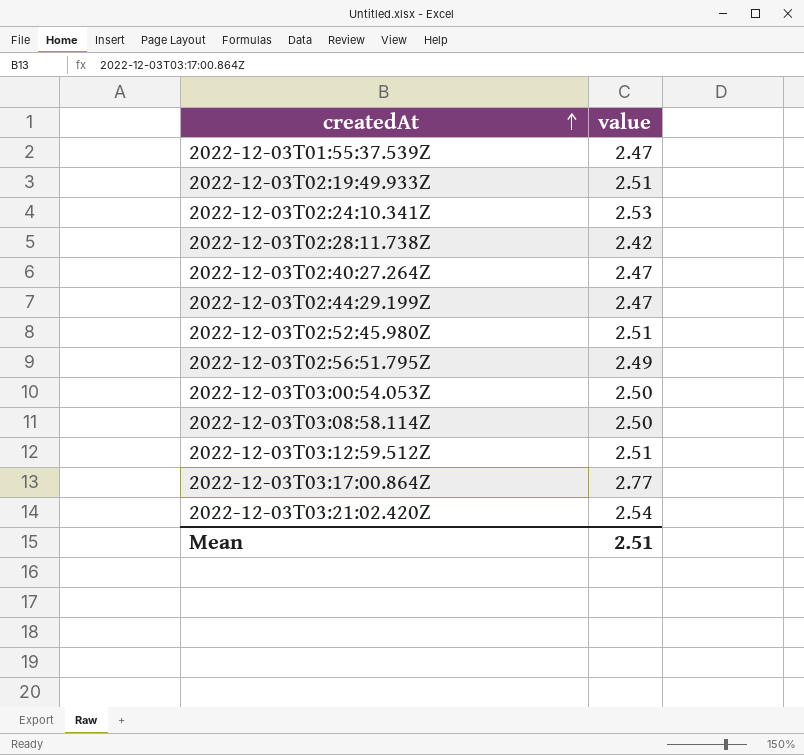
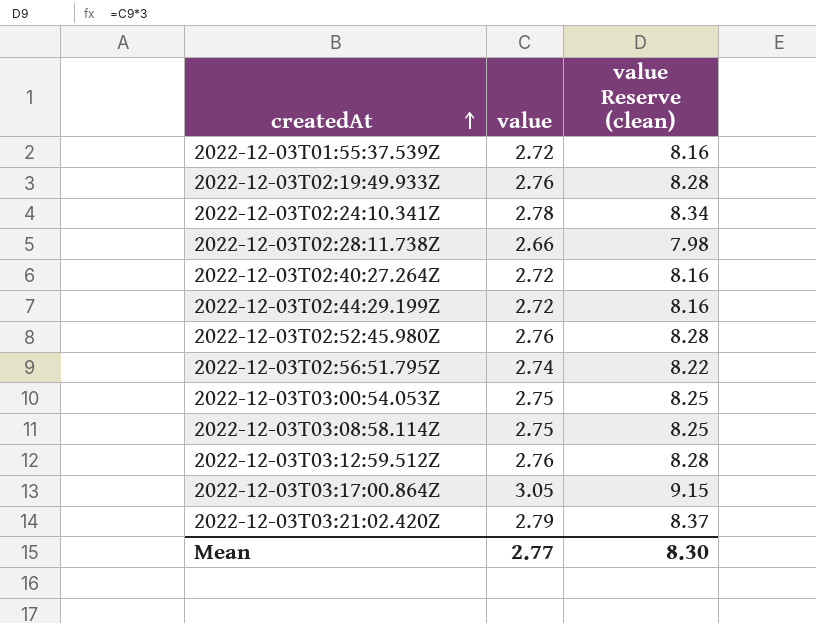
column value Reserve (clean) | formula: none -> [value] * 3
2022-12-03T01:55:37.539Z | value: 2.47 -> 2.72
2022-12-03T02:19:49.933Z | value: 2.51 -> 2.76
2022-12-03T02:24:10.341Z | value: 2.53 -> 2.78
2022-12-03T02:28:11.738Z | value: 2.42 -> 2.66
2022-12-03T02:40:27.264Z | value: 2.47 -> 2.72
2022-12-03T02:44:29.199Z | value: 2.47 -> 2.72
2022-12-03T02:52:45.980Z | value: 2.51 -> 2.76
2022-12-03T02:56:51.795Z | value: 2.49 -> 2.74
2022-12-03T03:00:54.053Z | value: 2.50 -> 2.75
2022-12-03T03:08:58.114Z | value: 2.50 -> 2.75
2022-12-03T03:12:59.512Z | value: 2.51 -> 2.76
2022-12-03T03:17:00.864Z | value: 2.77 -> 3.05
2022-12-03T03:21:02.420Z | value: 2.54 -> 2.79
Mean | value: 2.51 -> 2.77

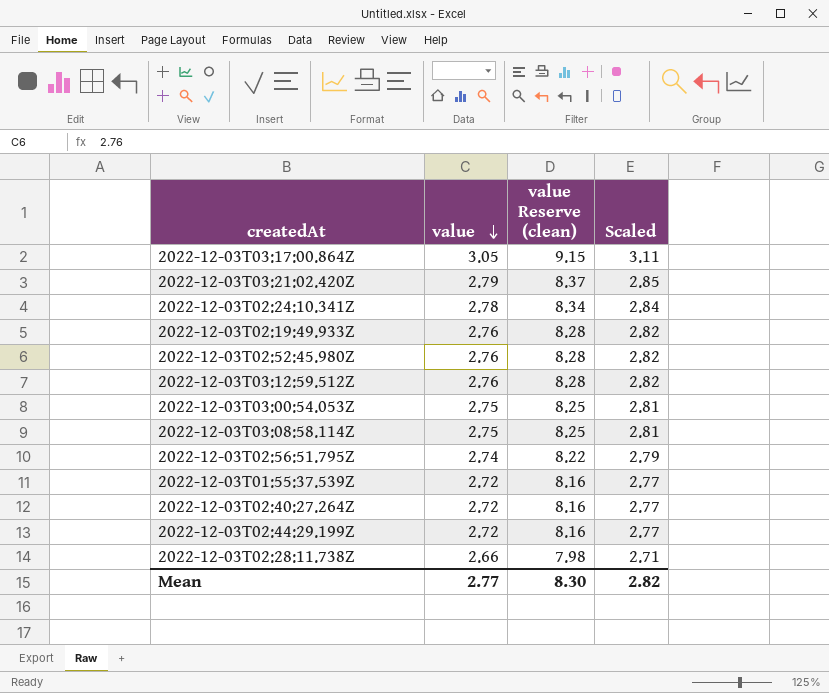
row order: createdAt ascending -> value descending
column Scaled | formula: none -> [value] * 1.02

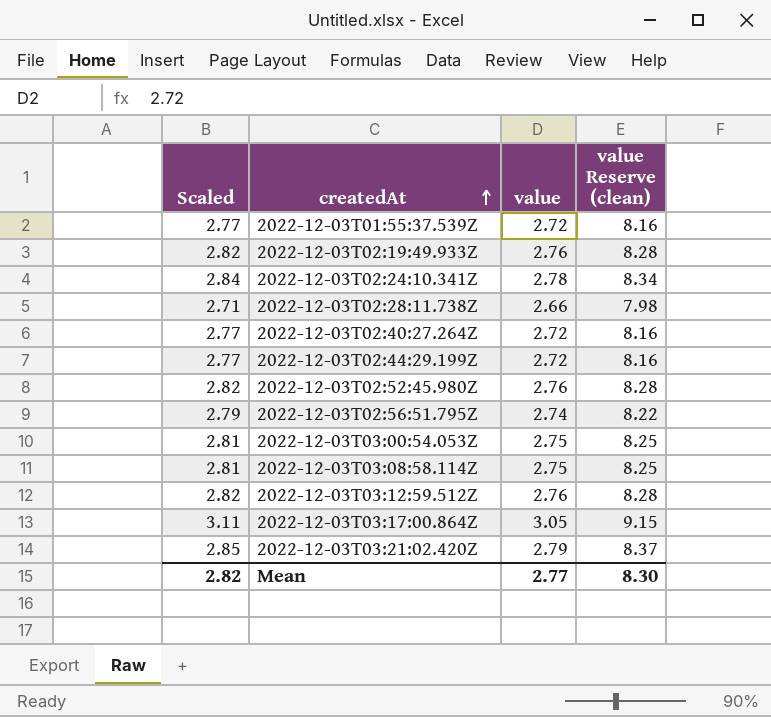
row order: value descending -> createdAt ascending
column Scaled | position: 4 -> 1

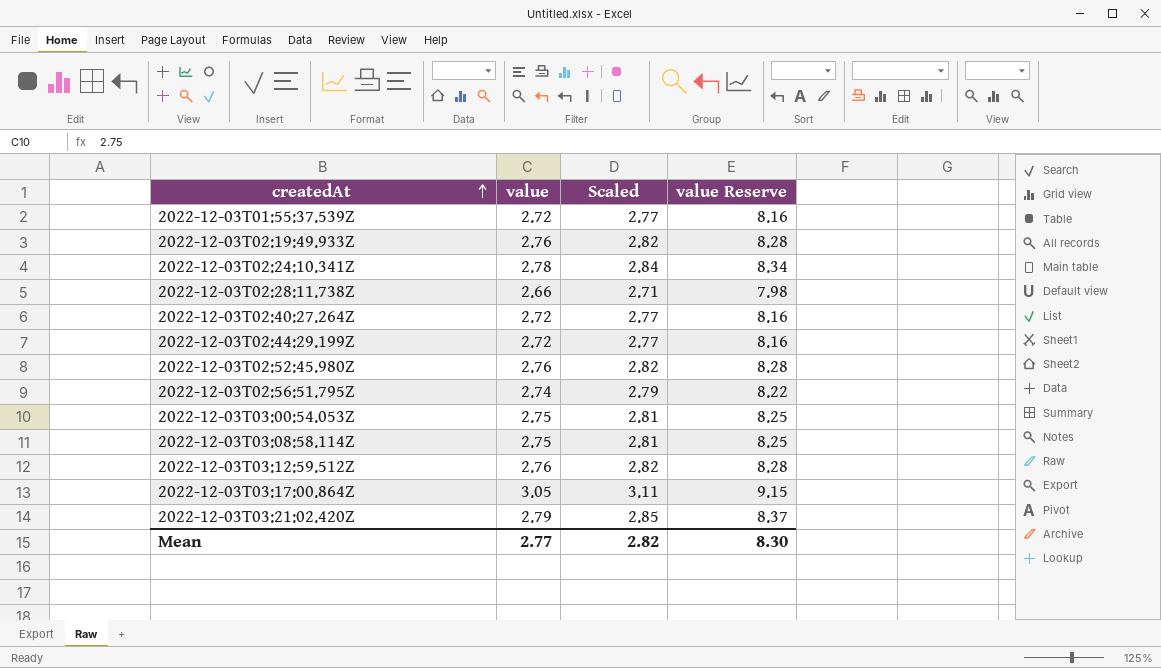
column Scaled | position: 1 -> 3
column name: value Reserve (clean) -> value Reserve

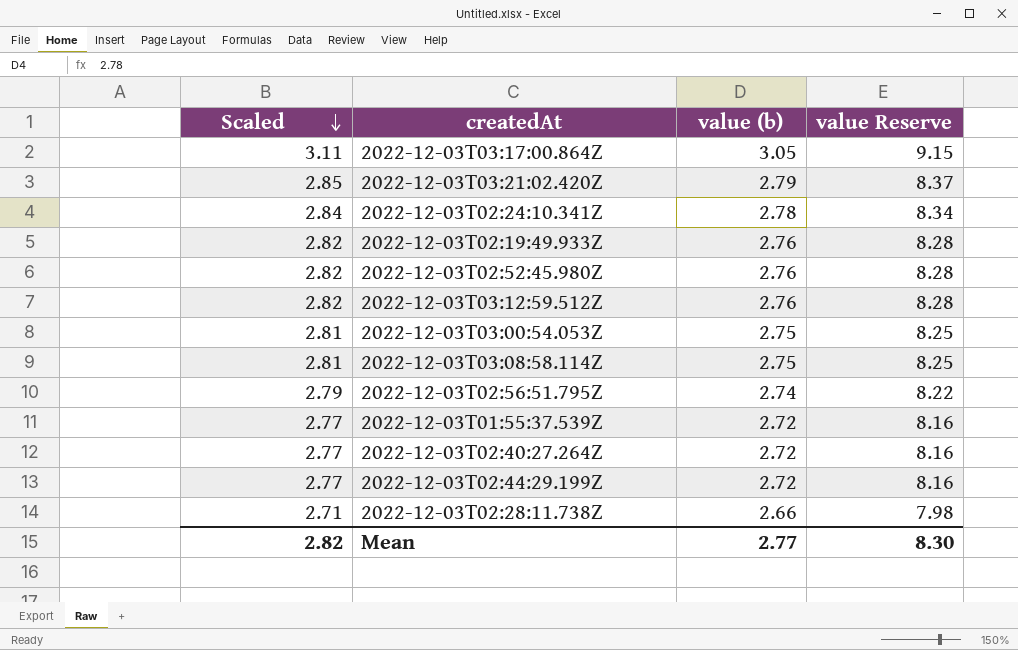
row order: createdAt ascending -> Scaled descending
column Scaled | position: 3 -> 1
column name: value -> value (b)

